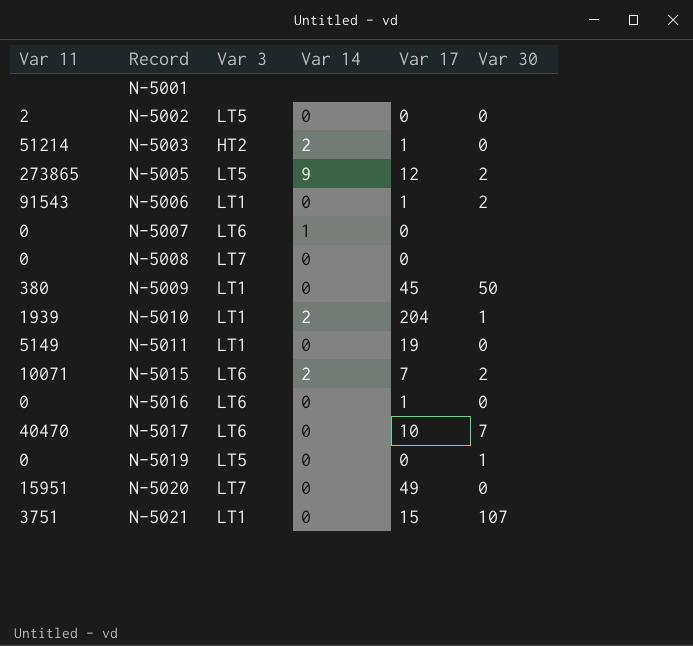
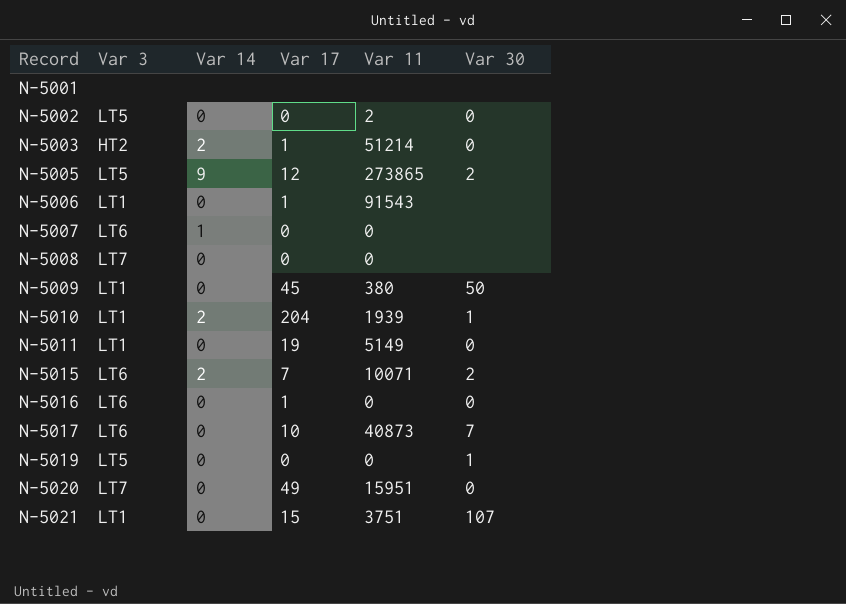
column Var 11 | position: 1 -> 5
N-5006 | Var 30: 2 -> none
N-5017 | Var 11: 40470 -> 40873

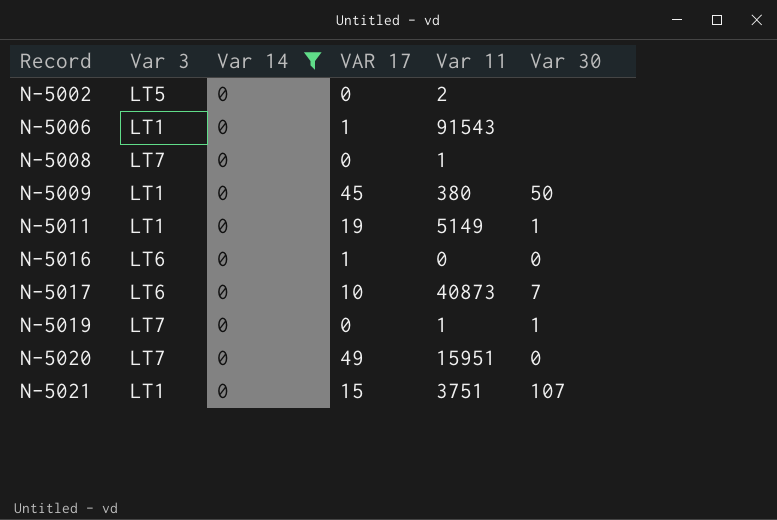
filter: none -> Var 14 = 0
column name: Var 17 -> VAR 17
N-5002 | Var 30: 0 -> none
N-5008 | Var 11: 0 -> 1
N-5011 | Var 30: 0 -> 1
N-5019 | Var 3: LT5 -> LT7
N-5019 | Var 11: 0 -> 1

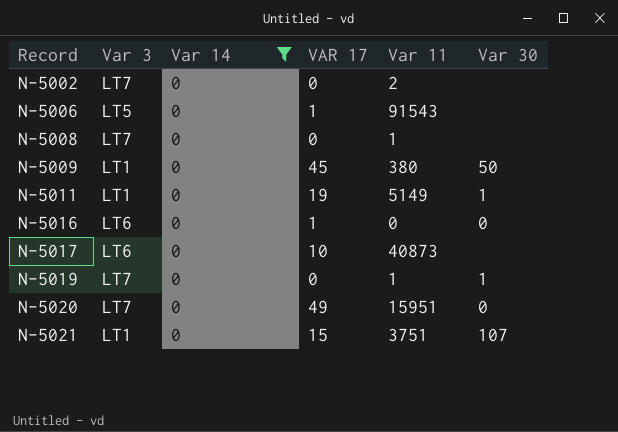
N-5002 | Var 3: LT5 -> LT7
N-5006 | Var 3: LT1 -> LT5
N-5017 | Var 30: 7 -> none

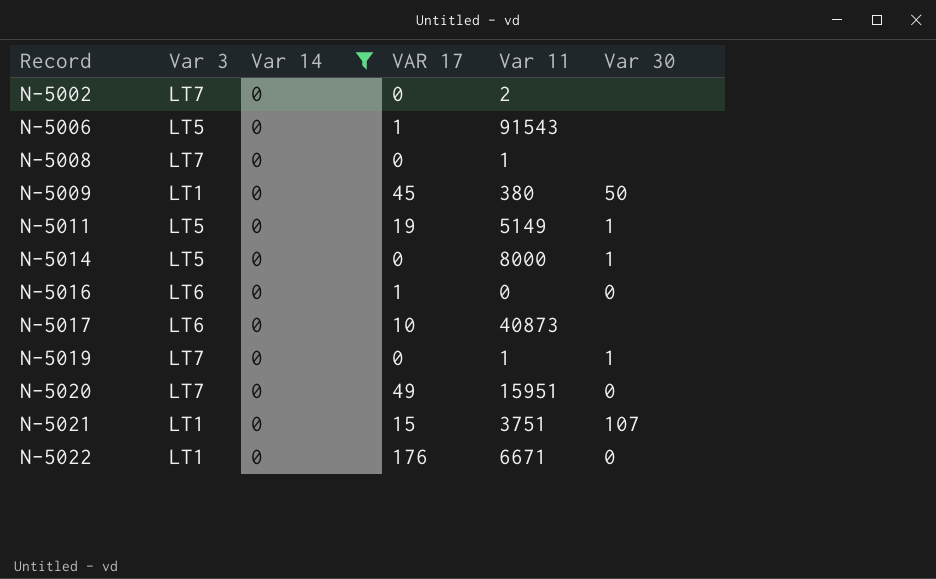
N-5011 | Var 3: LT1 -> LT5
row N-5014: none -> LT5 | 0 | 0 | 8000 | 1
row N-5022: none -> LT1 | 0 | 176 | 6671 | 0

